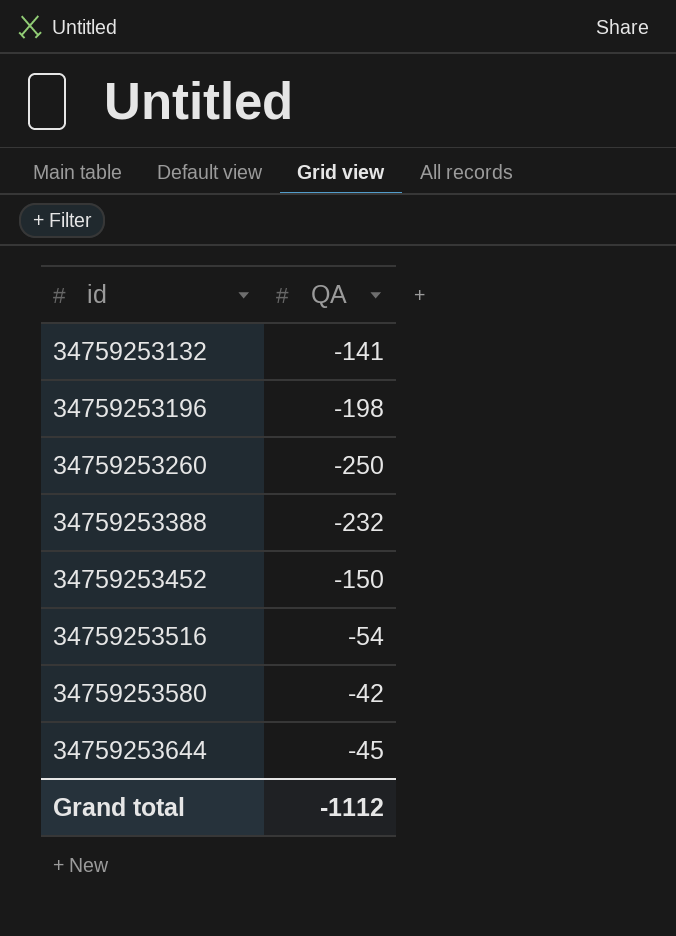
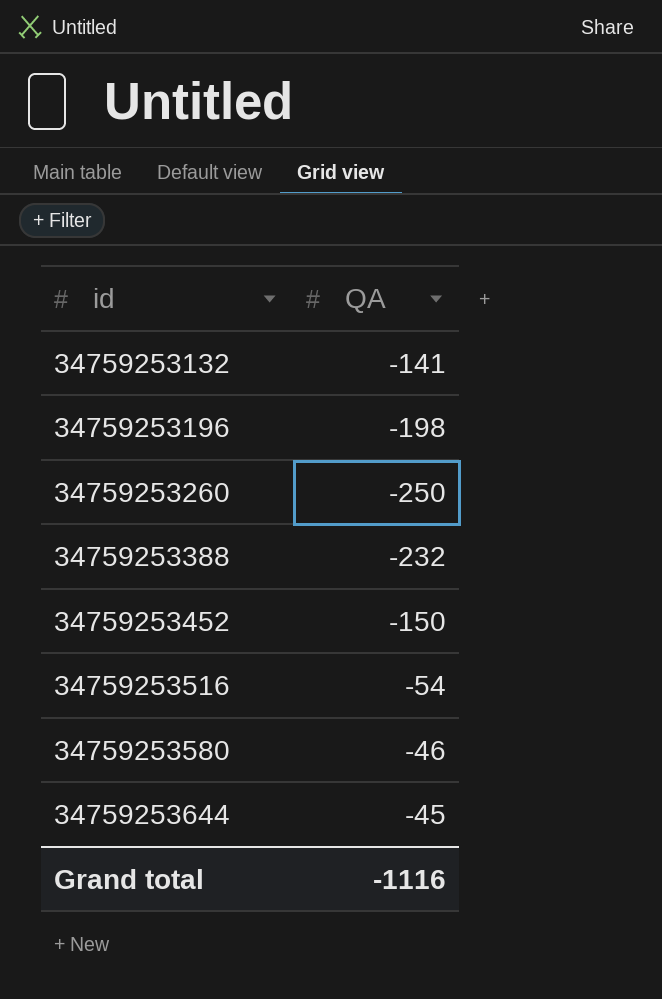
34759253580 | QA: -42 -> -46
Grand total | QA: -1112 -> -1116

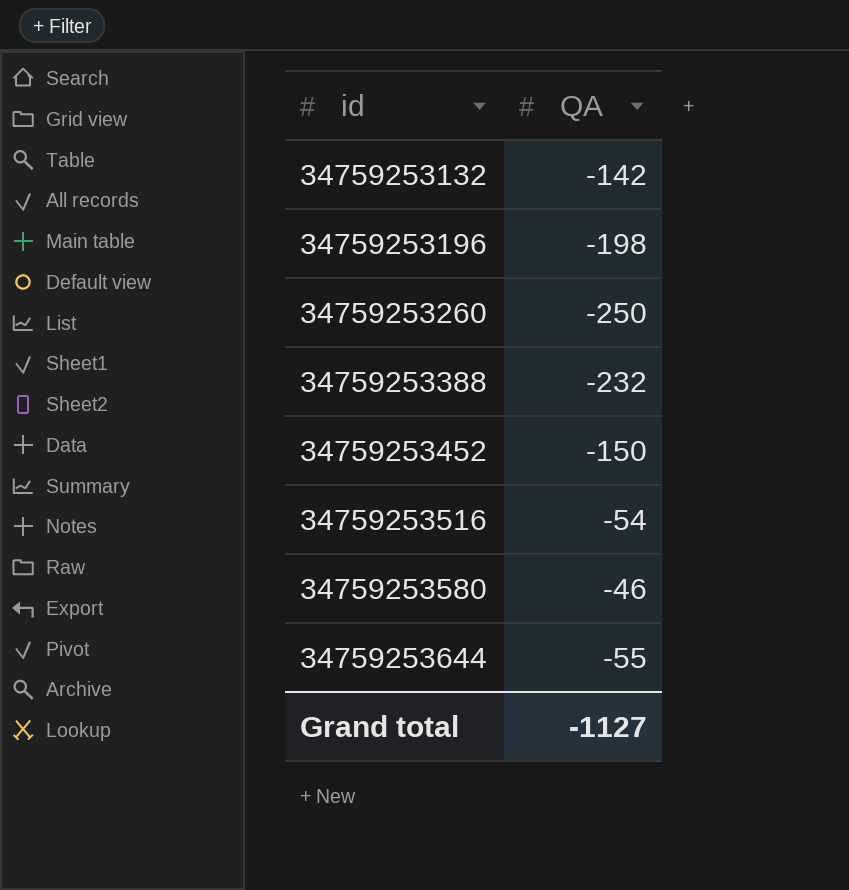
34759253132 | QA: -141 -> -142
34759253644 | QA: -45 -> -55
Grand total | QA: -1116 -> -1127

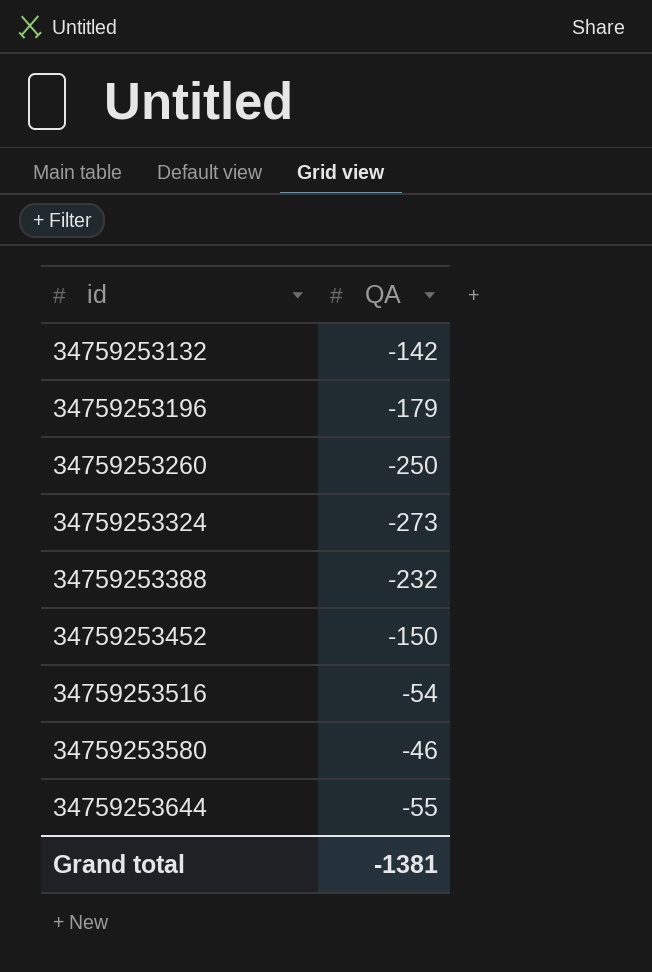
34759253196 | QA: -198 -> -179
row 34759253324: none -> -273
Grand total | QA: -1127 -> -1381

